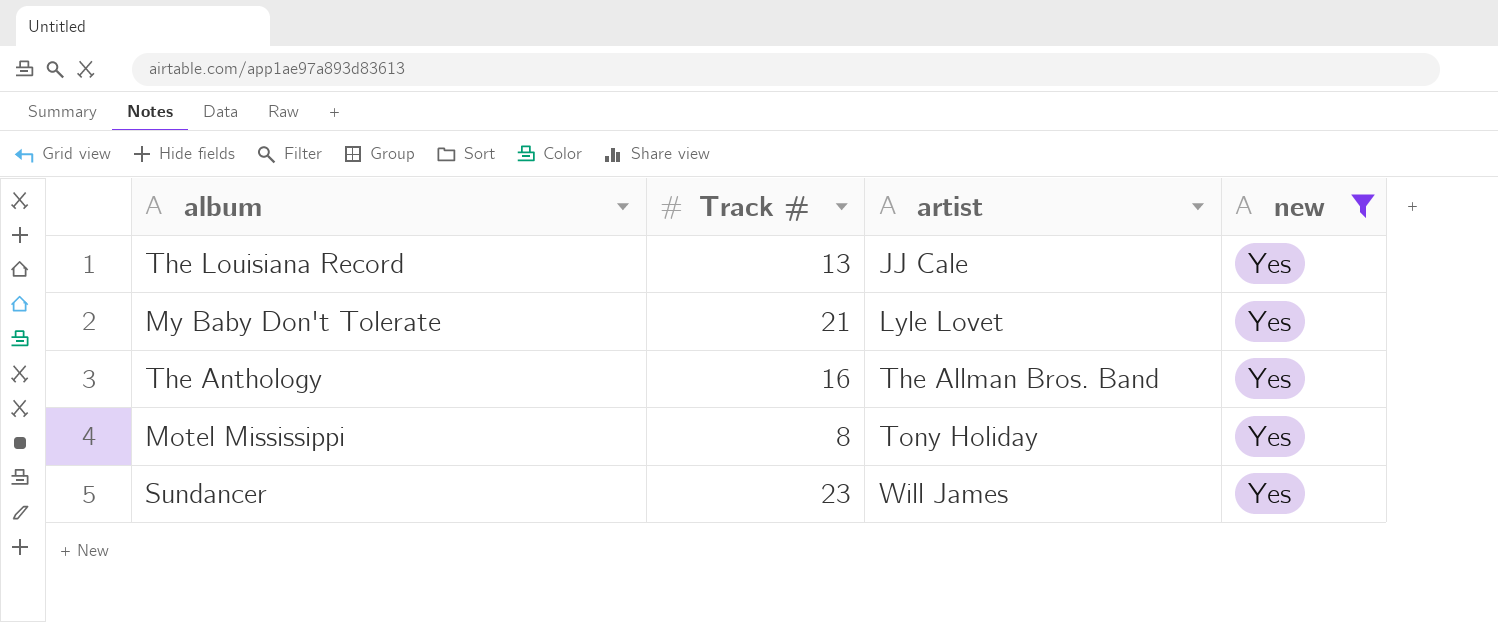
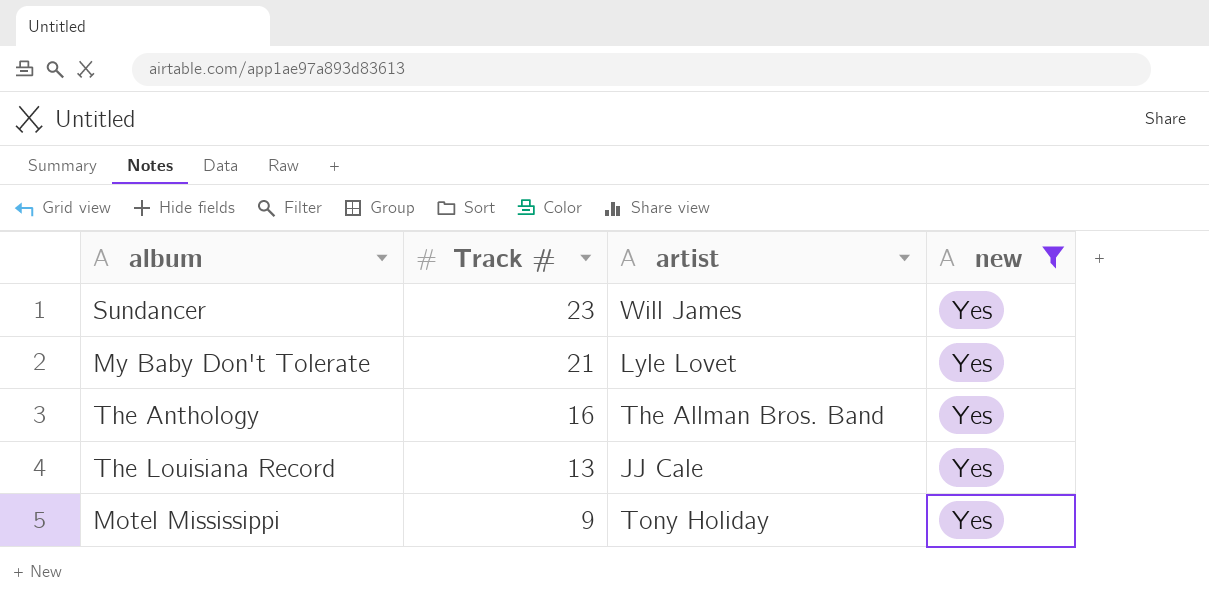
row order: artist ascending -> Track # descending
Motel Mississippi | Track #: 8 -> 9

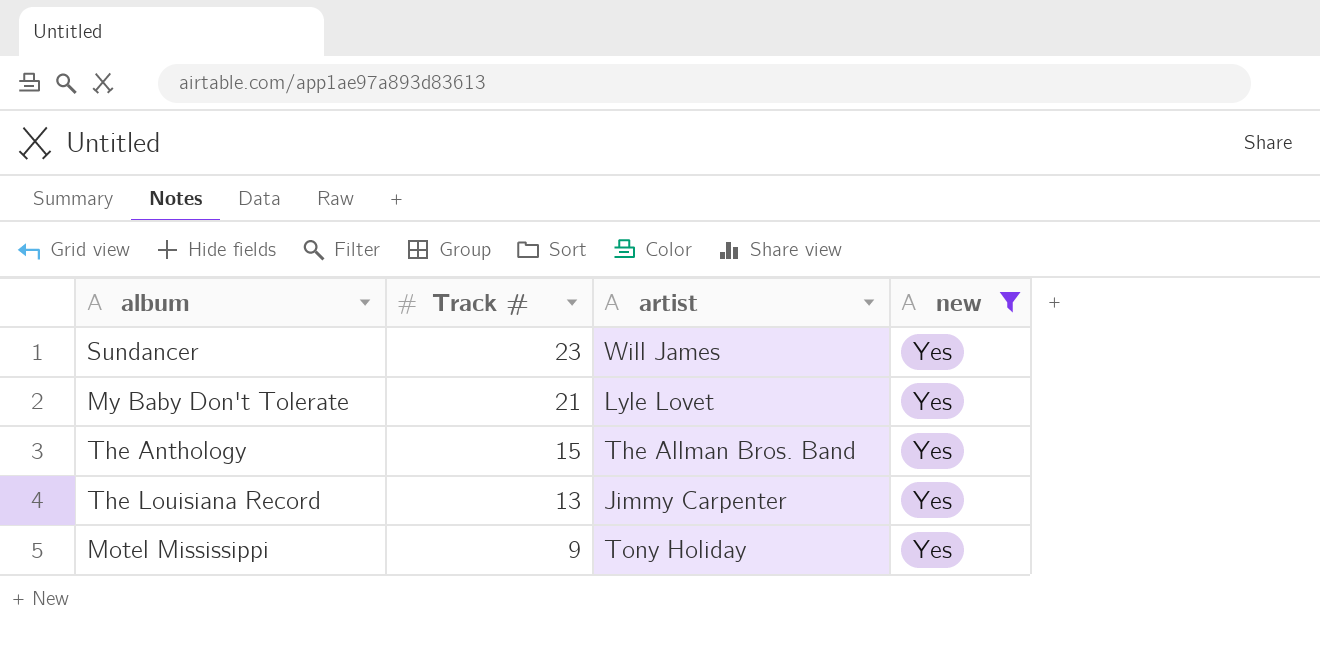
The Anthology | Track #: 16 -> 15
The Louisiana Record | artist: JJ Cale -> Jimmy Carpenter

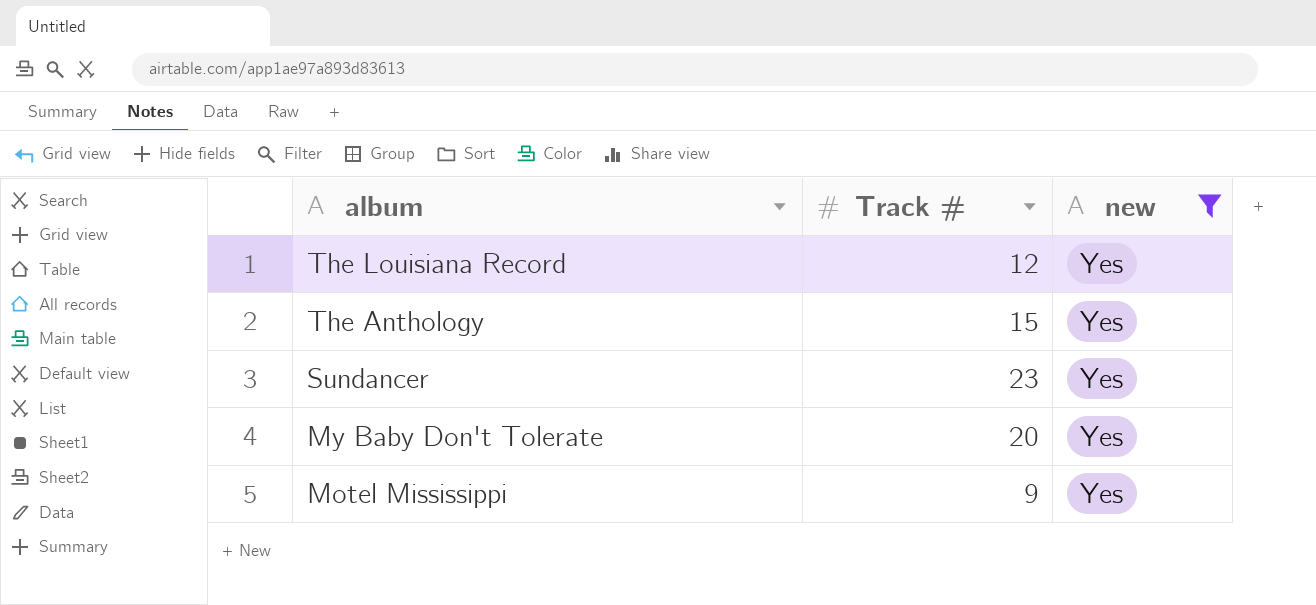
row order: Track # descending -> album descending
column artist | position: 3 -> none
The Louisiana Record | Track #: 13 -> 12
My Baby Don't Tolerate | Track #: 21 -> 20

